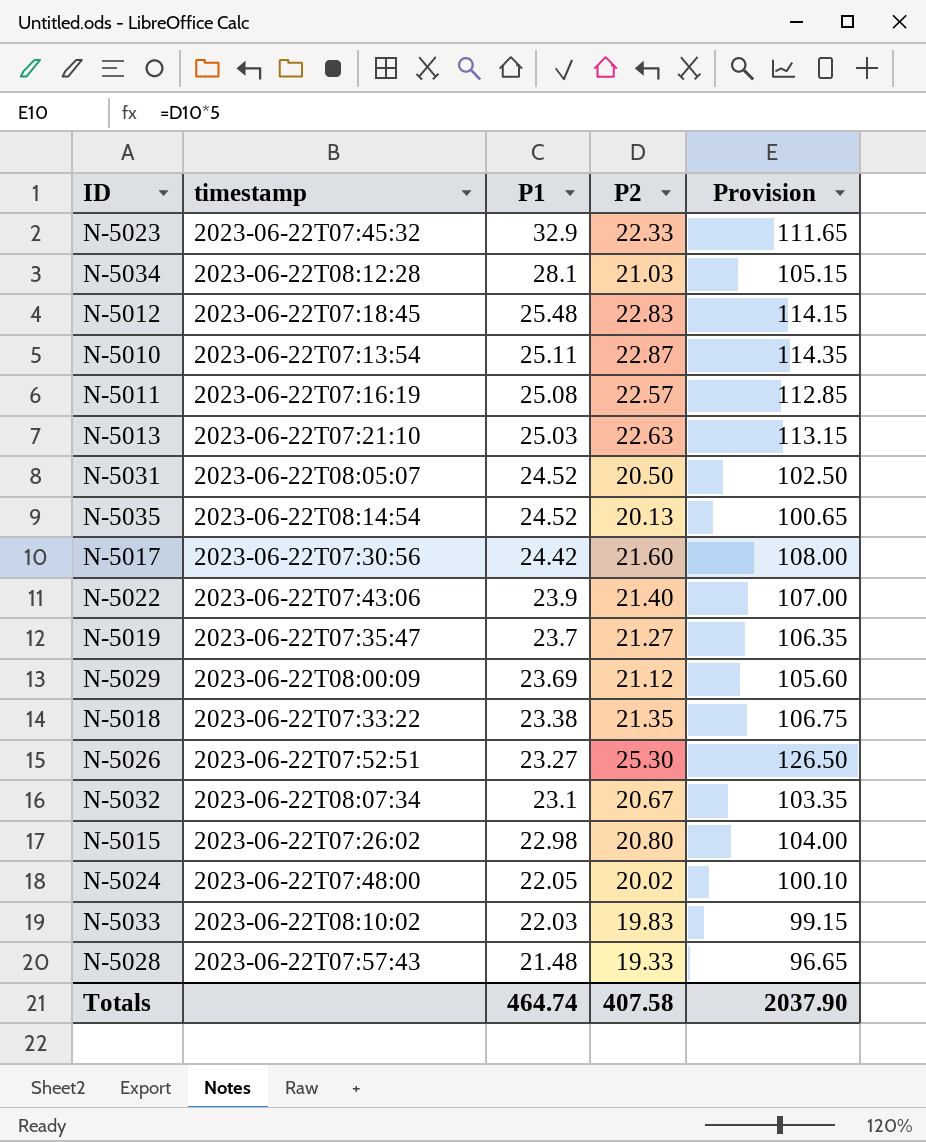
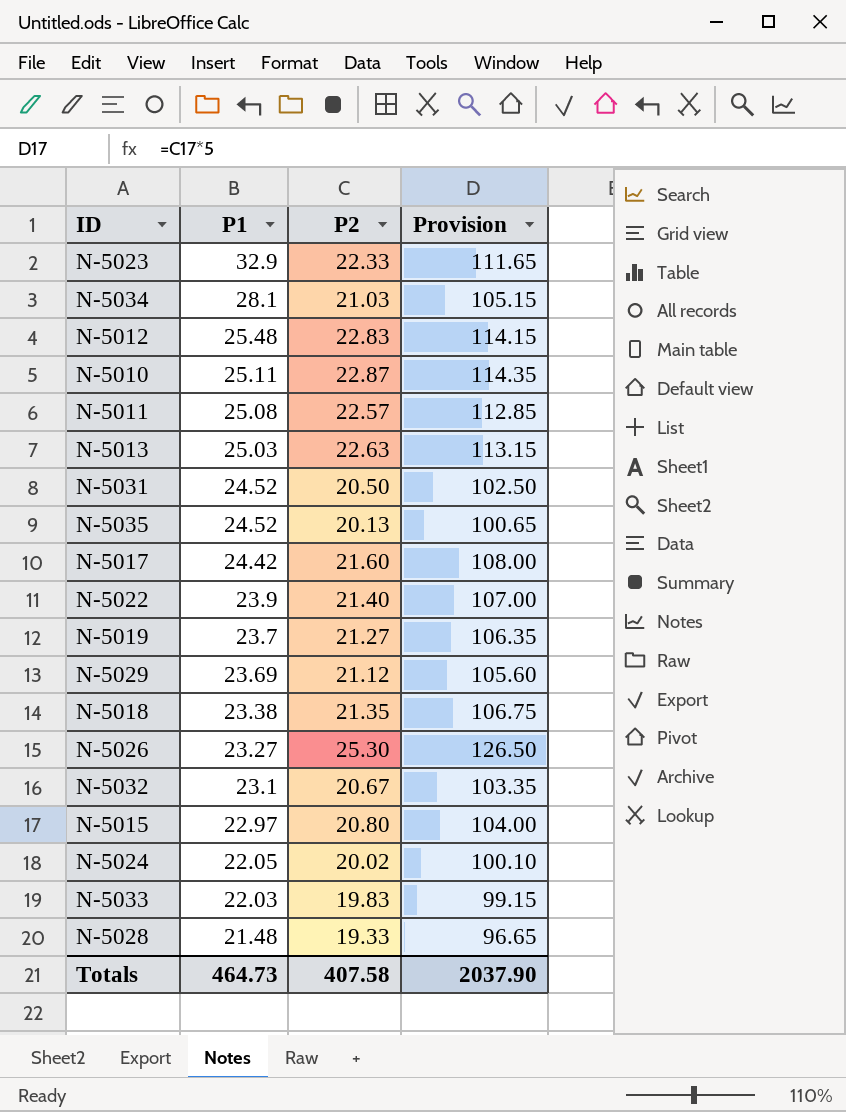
column timestamp | position: 2 -> none
N-5015 | P1: 22.98 -> 22.97
Totals | P1: 464.74 -> 464.73

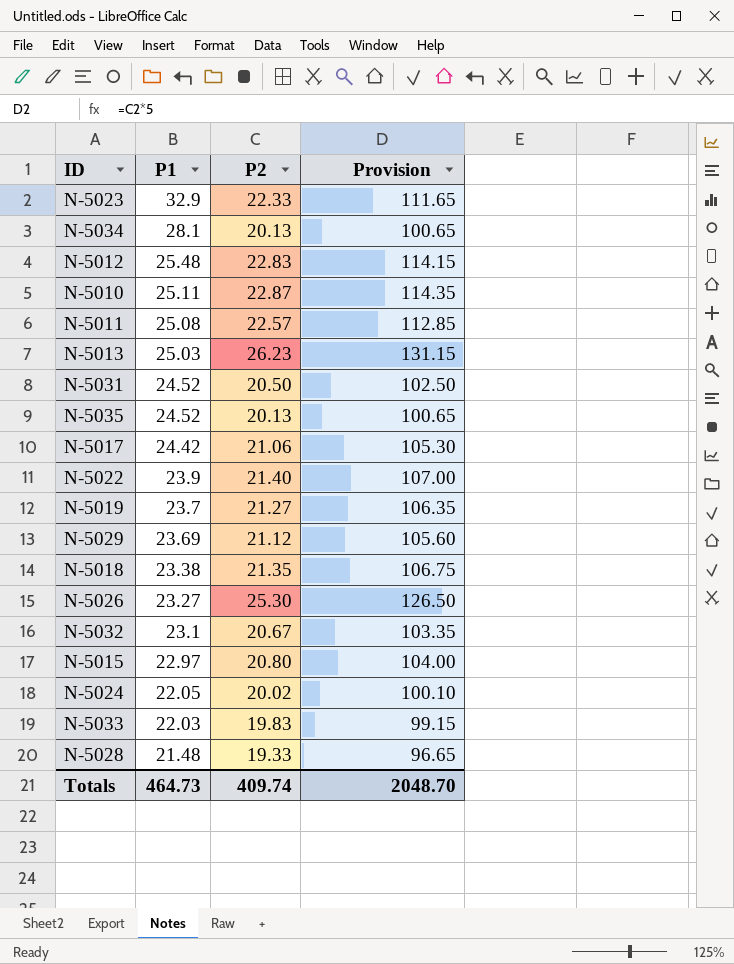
N-5034 | P2: 21.03 -> 20.13
N-5034 | Provision: 105.15 -> 100.65
N-5013 | P2: 22.63 -> 26.23
N-5013 | Provision: 113.15 -> 131.15
N-5017 | P2: 21.60 -> 21.06
N-5017 | Provision: 108.00 -> 105.30
Totals | P2: 407.58 -> 409.74
Totals | Provision: 2037.90 -> 2048.70

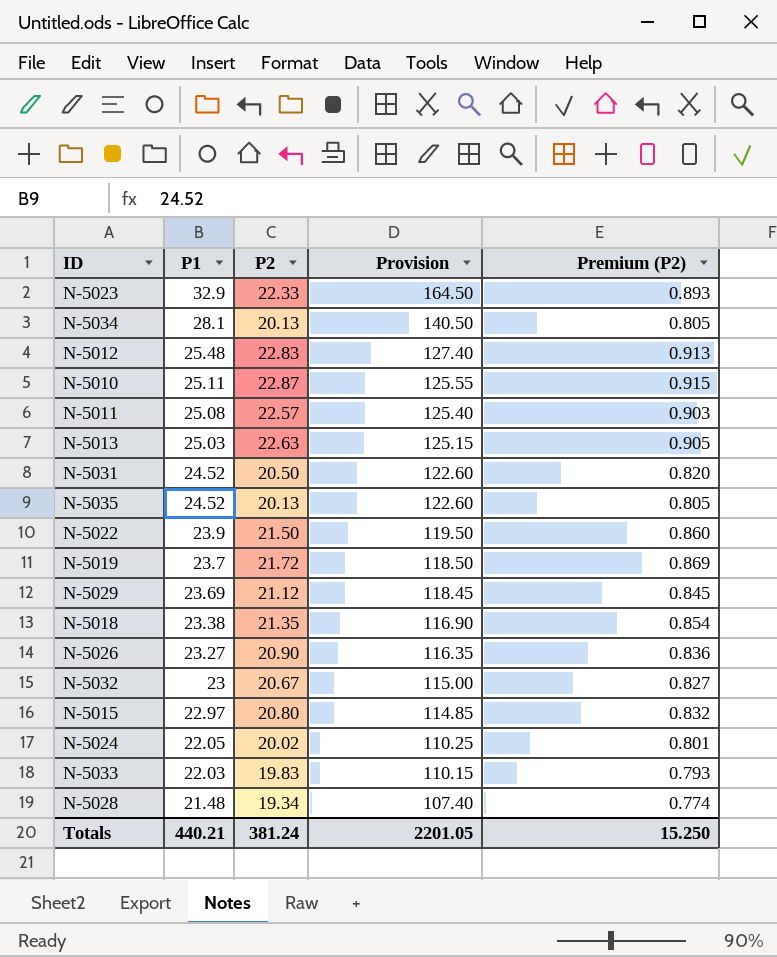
column Provision | formula: [P2] * 5 -> [P1] * 5
column Premium (P2) | formula: none -> [P2] * 0.04
row N-5017: 24.42 | 21.06 | 105.30 -> none
N-5013 | P2: 26.23 -> 22.63
N-5022 | P2: 21.40 -> 21.50
N-5019 | P2: 21.27 -> 21.72
N-5026 | P2: 25.30 -> 20.90
N-5032 | P1: 23.1 -> 23
N-5028 | P2: 19.33 -> 19.34
Totals | P1: 464.73 -> 440.21
Totals | P2: 409.74 -> 381.24
Totals | Provision: 2048.70 -> 2201.05

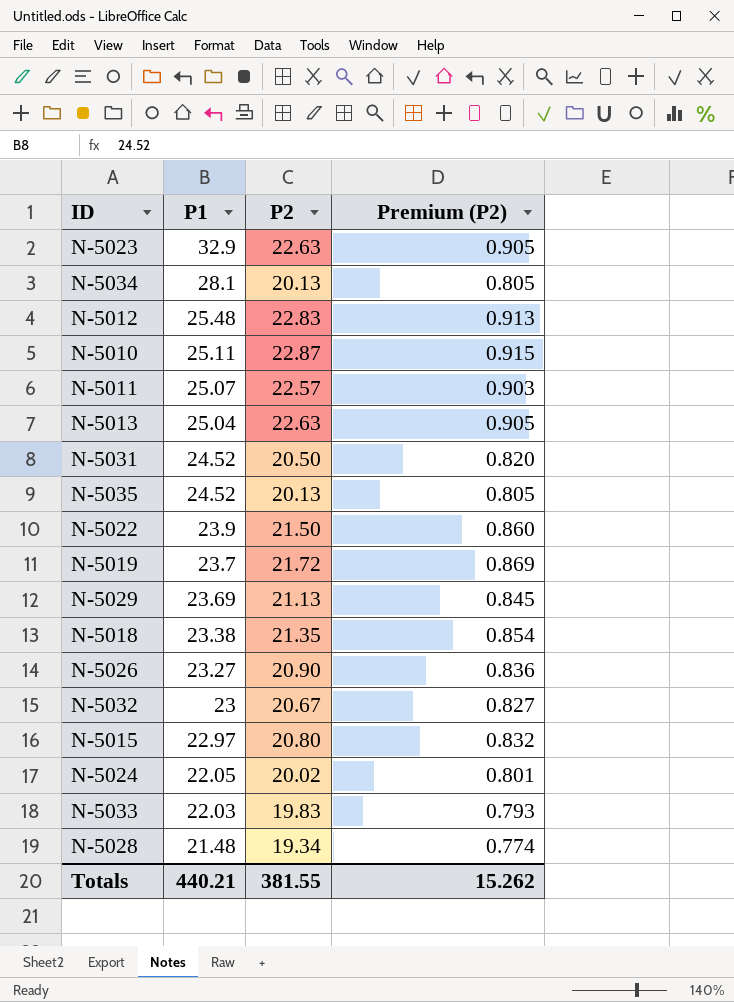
column Provision | formula: [P1] * 5 -> none
N-5023 | P2: 22.33 -> 22.63
N-5023 | Premium (P2): 0.893 -> 0.905
N-5011 | P1: 25.08 -> 25.07
N-5013 | P1: 25.03 -> 25.04
N-5029 | P2: 21.12 -> 21.13
Totals | P2: 381.24 -> 381.55
Totals | Premium (P2): 15.250 -> 15.262

